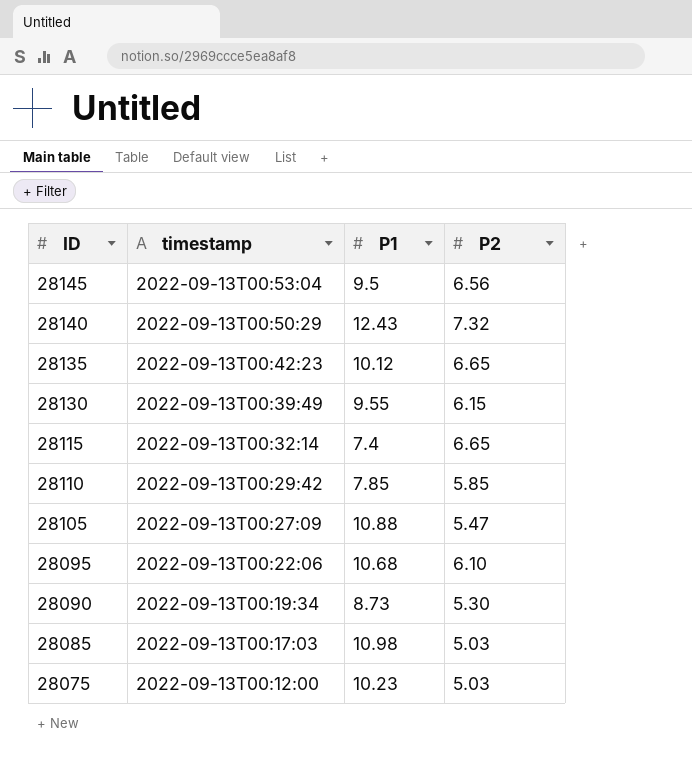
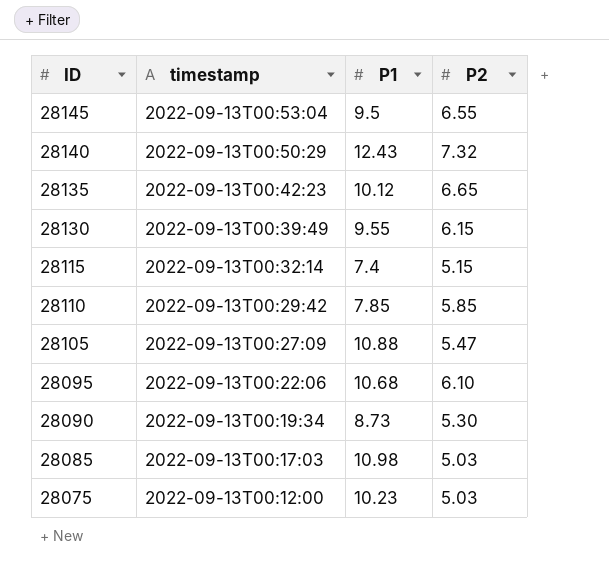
28145 | P2: 6.56 -> 6.55
28115 | P2: 6.65 -> 5.15

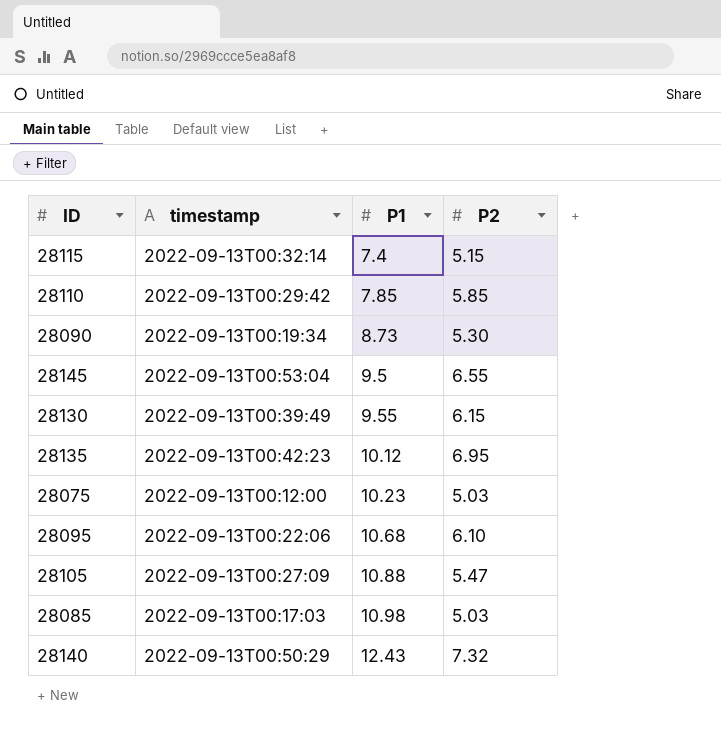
row order: ID descending -> P1 ascending
28135 | P2: 6.65 -> 6.95

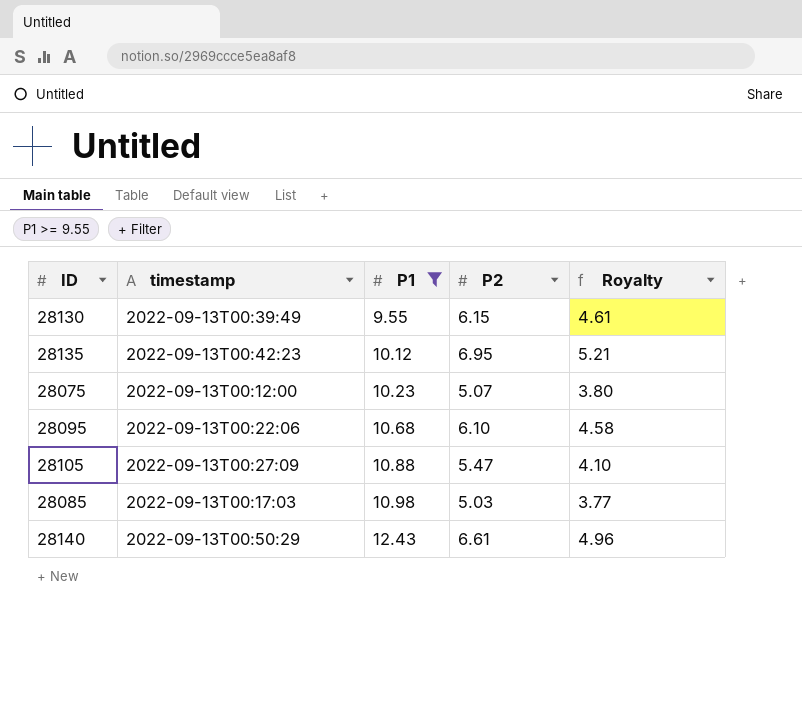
filter: none -> P1 >= 9.55
column Royalty | formula: none -> [P2] * 0.75
28075 | P2: 5.03 -> 5.07
28140 | P2: 7.32 -> 6.61

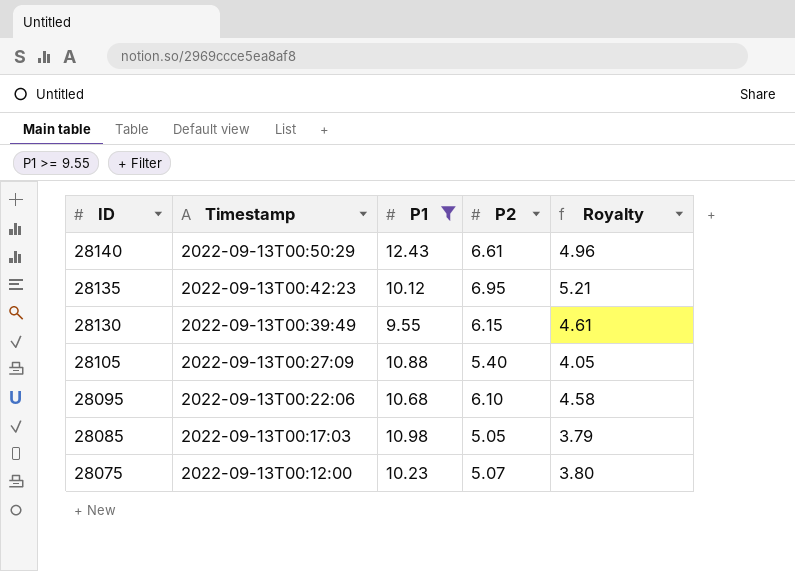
row order: P1 ascending -> ID descending
column name: timestamp -> Timestamp
28105 | P2: 5.47 -> 5.40
28105 | Royalty: 4.10 -> 4.05
28085 | P2: 5.03 -> 5.05
28085 | Royalty: 3.77 -> 3.79

